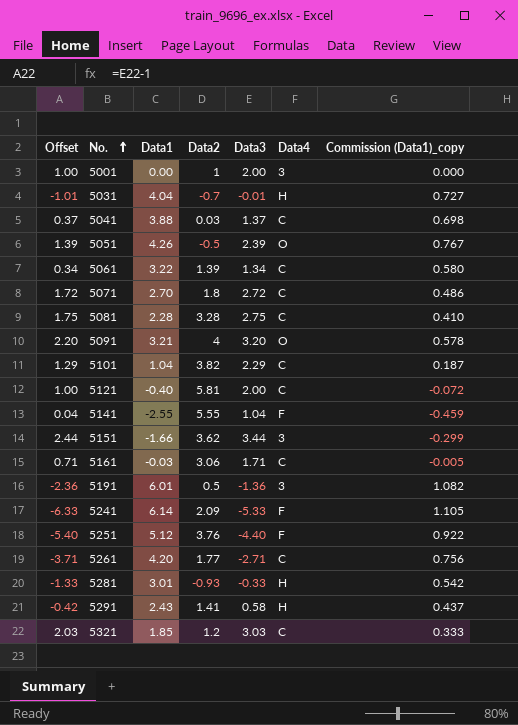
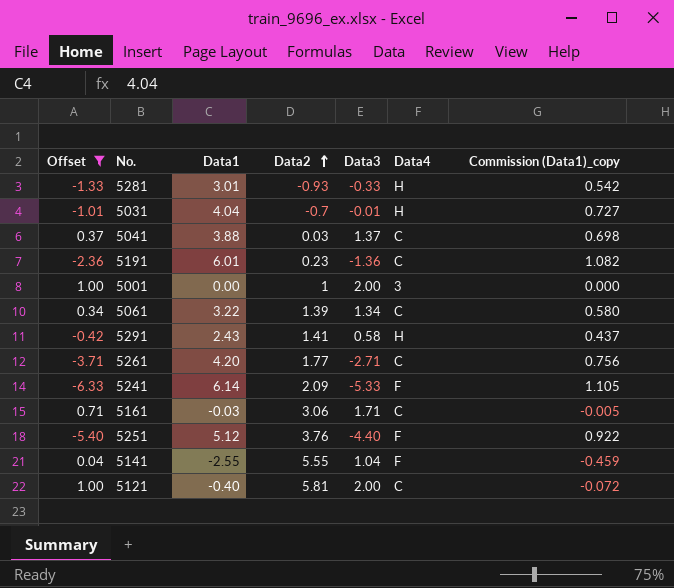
filter: none -> Offset <= 1.00
row order: No. ascending -> Data2 ascending
5191 | Data2: 0.5 -> 0.23
5191 | Data4: 3 -> C

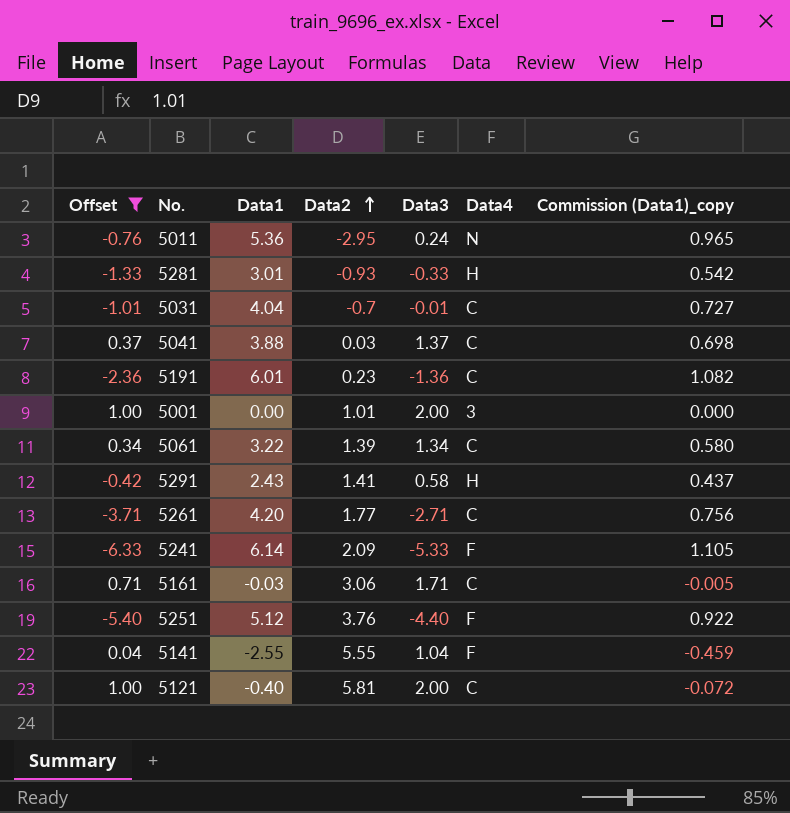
row 5011: none -> -0.76 | 5.36 | -2.95 | 0.24 | N | 0.965
5031 | Data4: H -> C
5001 | Data2: 1 -> 1.01

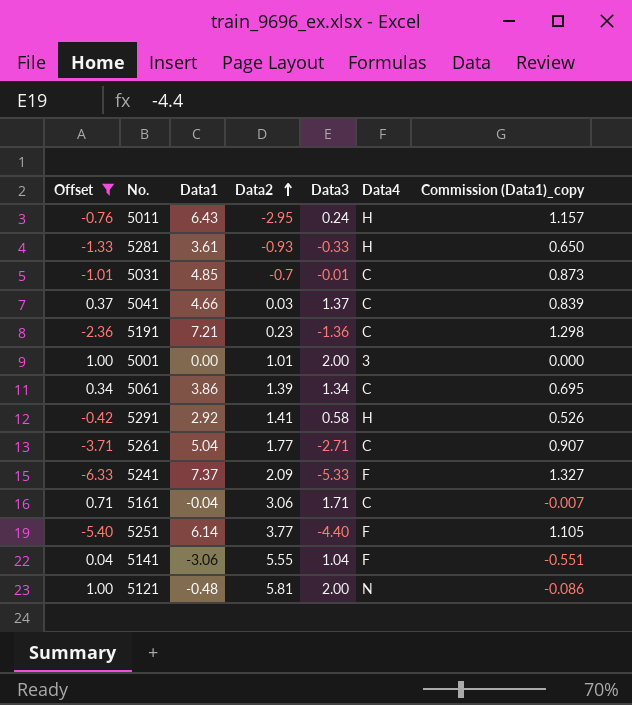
5011 | Data1: 5.36 -> 6.43
5011 | Data4: N -> H
5011 | Commission (Data1)_copy: 0.965 -> 1.157
5281 | Data1: 3.01 -> 3.61
5281 | Commission (Data1)_copy: 0.542 -> 0.650
5031 | Data1: 4.04 -> 4.85
5031 | Commission (Data1)_copy: 0.727 -> 0.873
5041 | Data1: 3.88 -> 4.66
5041 | Commission (Data1)_copy: 0.698 -> 0.839
5191 | Data1: 6.01 -> 7.21
5191 | Commission (Data1)_copy: 1.082 -> 1.298
5061 | Data1: 3.22 -> 3.86
5061 | Commission (Data1)_copy: 0.580 -> 0.695
5291 | Data1: 2.43 -> 2.92
5291 | Commission (Data1)_copy: 0.437 -> 0.526
5261 | Data1: 4.20 -> 5.04
5261 | Commission (Data1)_copy: 0.756 -> 0.907
5241 | Data1: 6.14 -> 7.37
5241 | Commission (Data1)_copy: 1.105 -> 1.327
5161 | Data1: -0.03 -> -0.04
5161 | Commission (Data1)_copy: -0.005 -> -0.007
5251 | Data1: 5.12 -> 6.14
5251 | Data2: 3.76 -> 3.77
5251 | Commission (Data1)_copy: 0.922 -> 1.105
5141 | Data1: -2.55 -> -3.06
5141 | Commission (Data1)_copy: -0.459 -> -0.551
5121 | Data1: -0.40 -> -0.48
5121 | Data4: C -> N
5121 | Commission (Data1)_copy: -0.072 -> -0.086

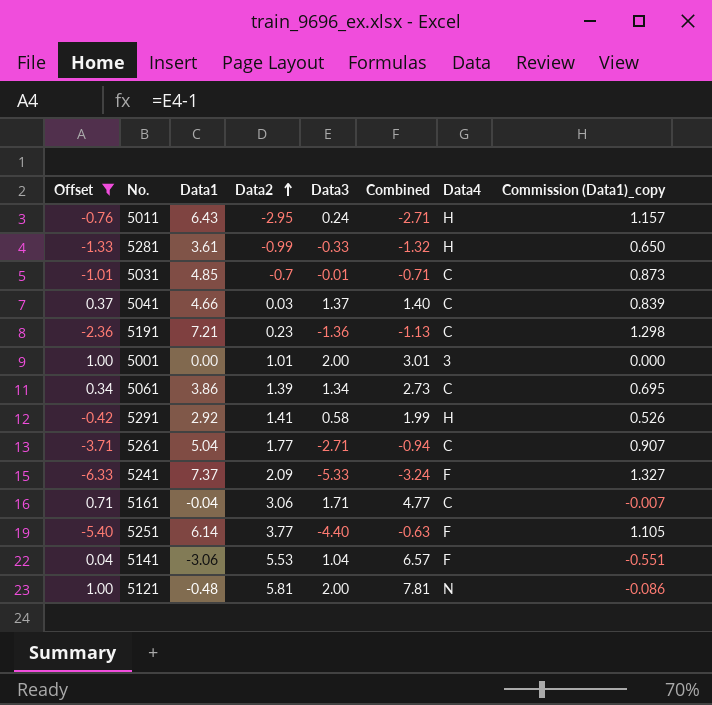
column Combined | formula: none -> [Data2] + [Data3]
5281 | Data2: -0.93 -> -0.99
5141 | Data2: 5.55 -> 5.53

